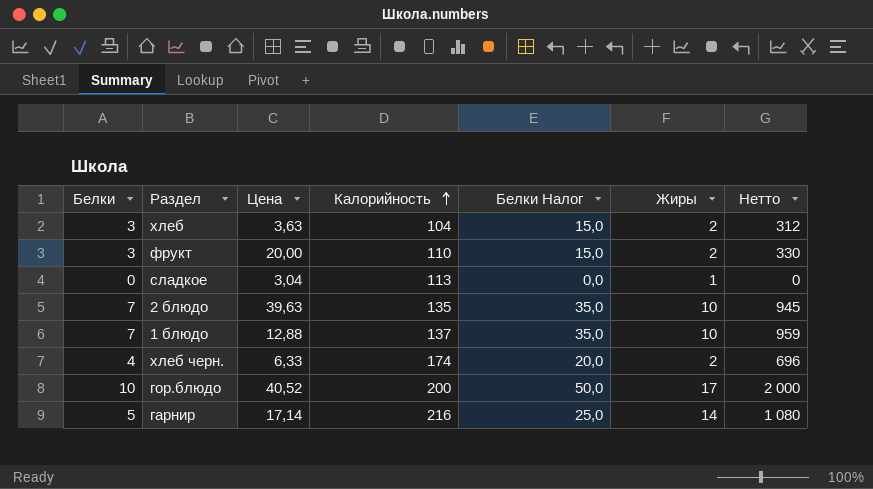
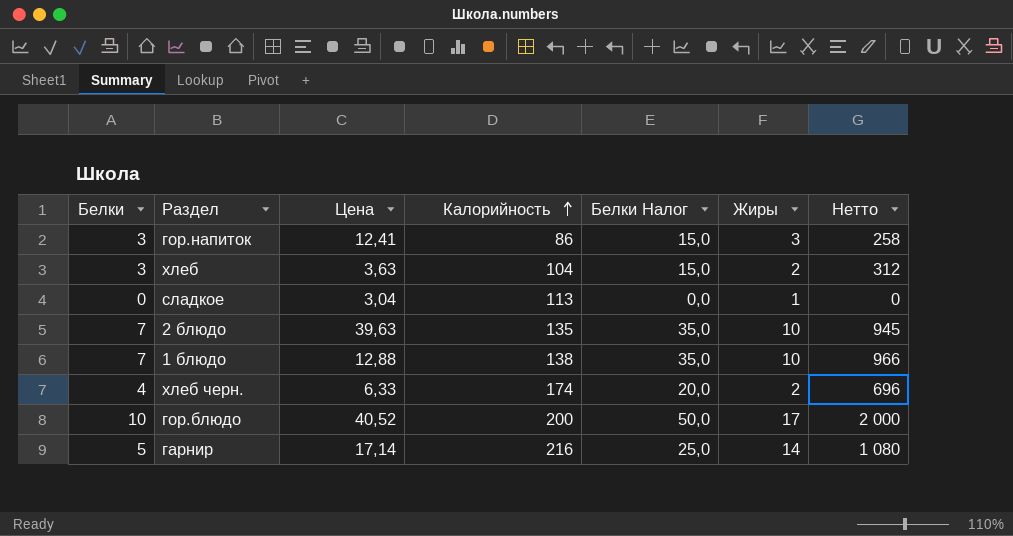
row фрукт: 3 | 20,00 | 110 | 15,0 | 2 | 330 -> none
row гор.напиток: none -> 3 | 12,41 | 86 | 15,0 | 3 | 258
1 блюдо | Калорийность: 137 -> 138
1 блюдо | Нетто: 959 -> 966

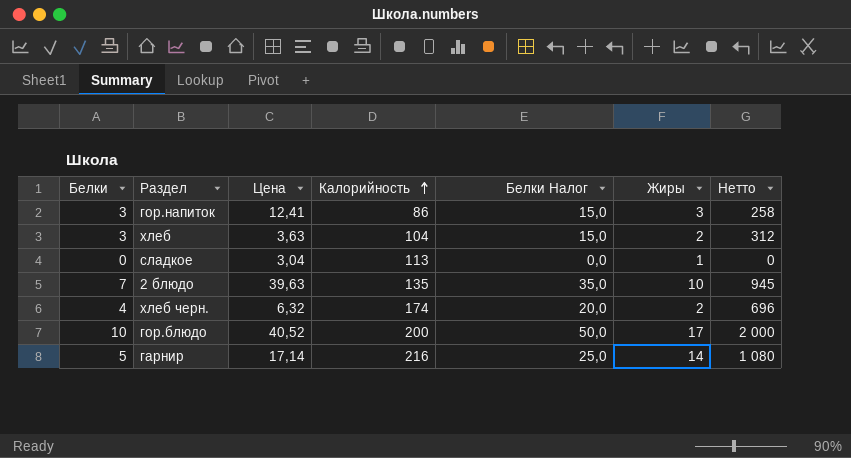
row 1 блюдо: 7 | 12,88 | 138 | 35,0 | 10 | 966 -> none
хлеб черн. | Цена: 6,33 -> 6,32

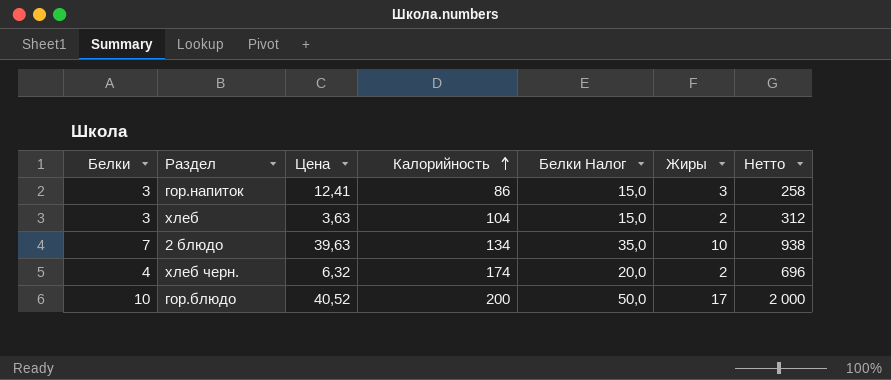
row сладкое: 0 | 3,04 | 113 | 0,0 | 1 | 0 -> none
row гарнир: 5 | 17,14 | 216 | 25,0 | 14 | 1 080 -> none
2 блюдо | Калорийность: 135 -> 134
2 блюдо | Нетто: 945 -> 938

